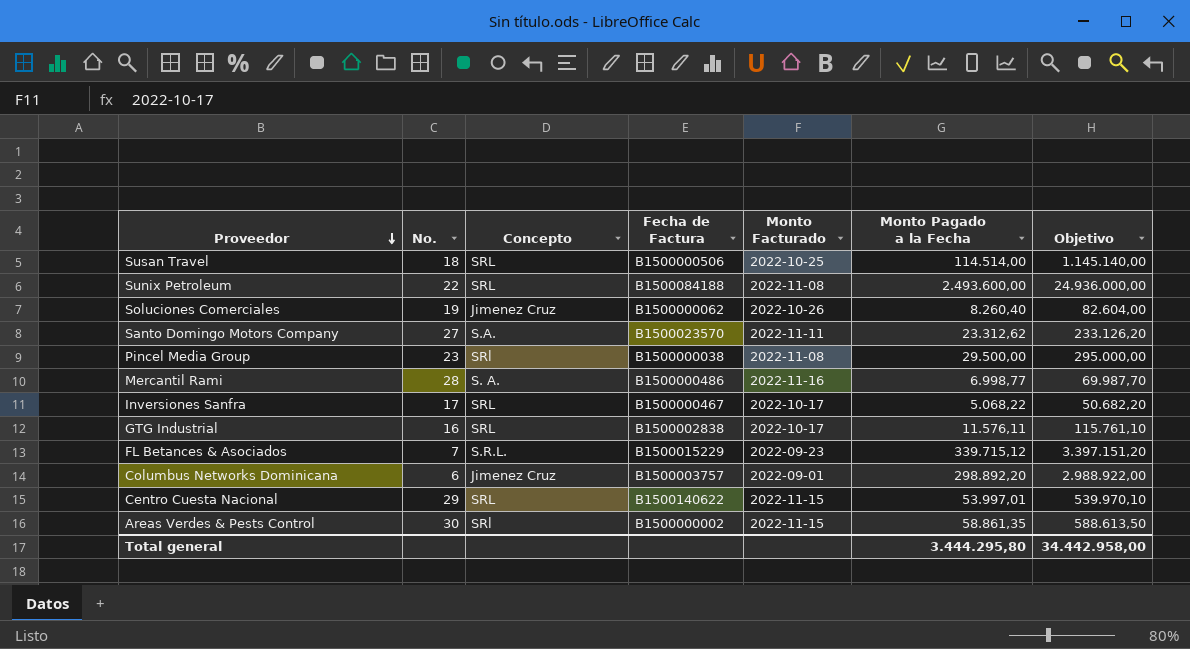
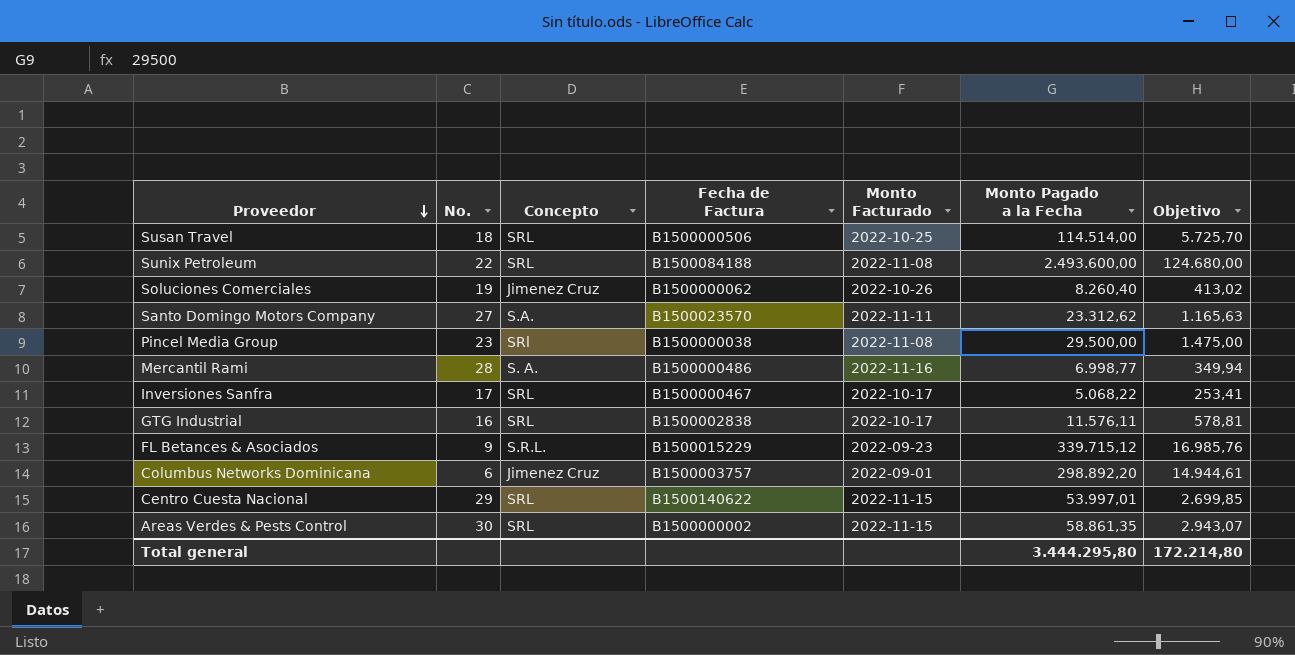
column Objetivo | formula: [Monto Pagado a la Fecha] * 10 -> [Monto Pagado a la Fecha] * 0,05
FL Betances & Asociados | No.: 7 -> 9
Areas Verdes & Pests Control | Concepto: SRl -> SRL
Total general | Objetivo: 34.442.958,00 -> 172.214,80

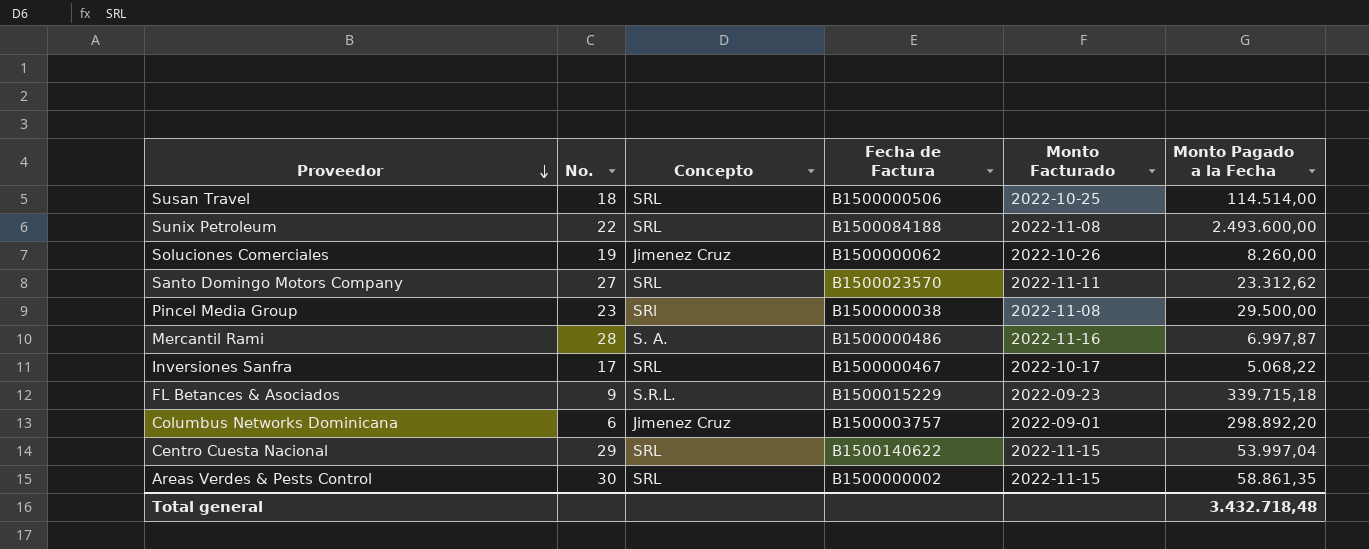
column Objetivo | formula: [Monto Pagado a la Fecha] * 0,05 -> none
row GTG Industrial: 16 | SRL | B1500002838 | 2022-10-17 | 11.576,11 | 578,81 -> none
Soluciones Comerciales | Monto Pagado a la Fecha: 8.260,40 -> 8.260,00
Santo Domingo Motors Company | Concepto: S.A. -> SRL
Mercantil Rami | Monto Pagado a la Fecha: 6.998,77 -> 6.997,87
FL Betances & Asociados | Monto Pagado a la Fecha: 339.715,12 -> 339.715,18
Centro Cuesta Nacional | Monto Pagado a la Fecha: 53.997,01 -> 53.997,04
Total general | Monto Pagado a la Fecha: 3.444.295,80 -> 3.432.718,48

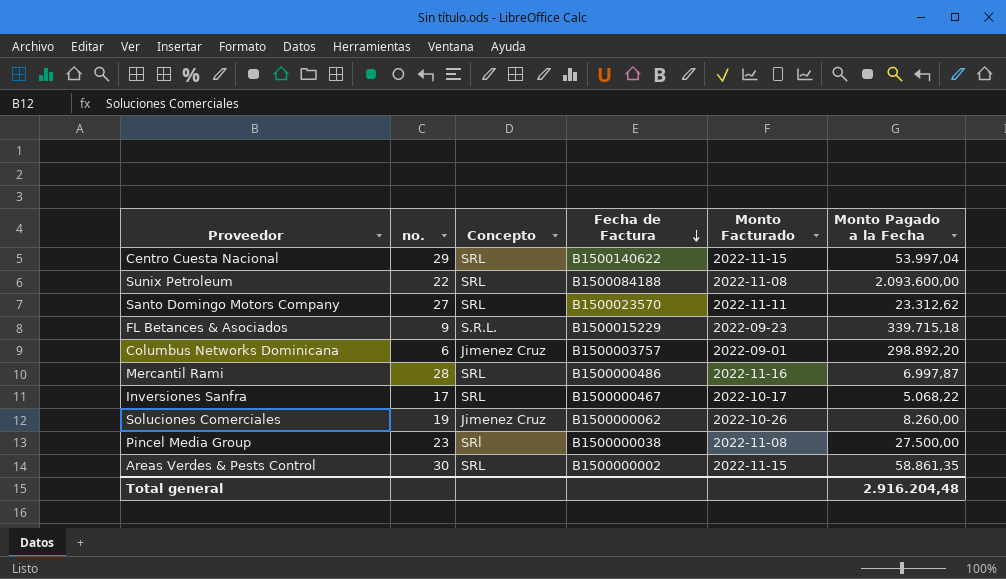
row order: Proveedor descending -> Fecha de Factura descending
column name: No. -> no.
row Susan Travel: 18 | SRL | B1500000506 | 2022-10-25 | 114.514,00 -> none
Sunix Petroleum | Monto Pagado a la Fecha: 2.493.600,00 -> 2.093.600,00
Mercantil Rami | Concepto: S. A. -> SRL
Pincel Media Group | Monto Pagado a la Fecha: 29.500,00 -> 27.500,00
Total general | Monto Pagado a la Fecha: 3.432.718,48 -> 2.916.204,48

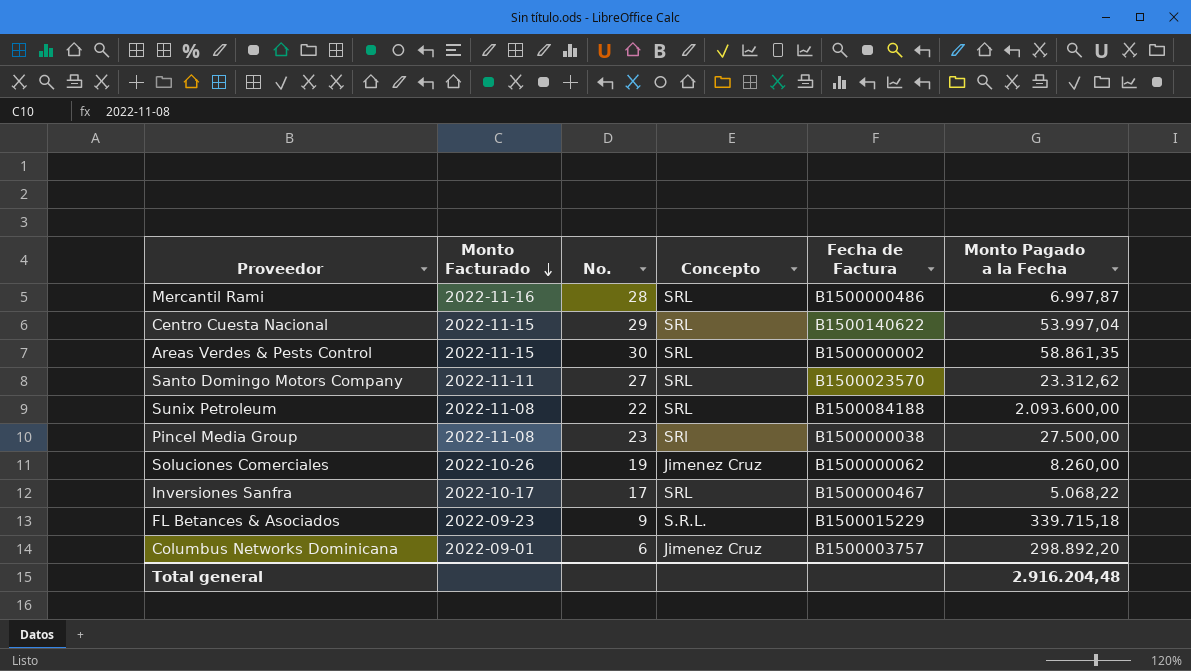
row order: Fecha de Factura descending -> Monto Facturado descending
column Monto Facturado | position: 5 -> 2
column name: no. -> No.

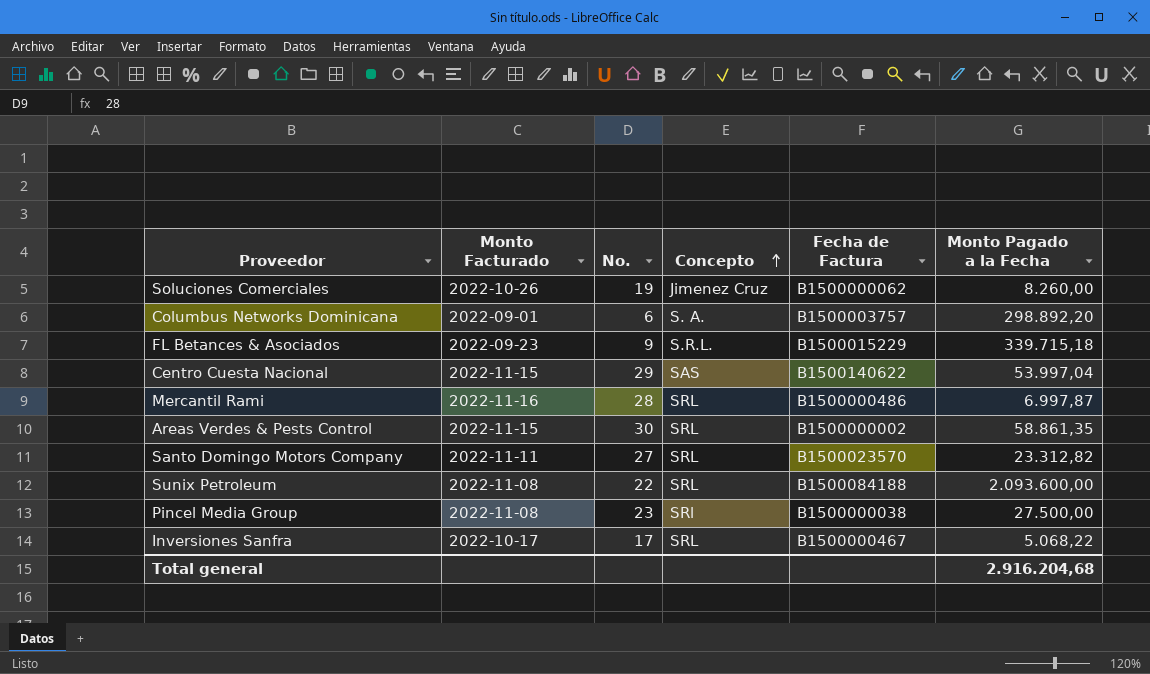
row order: Monto Facturado descending -> Concepto ascending
Columbus Networks Dominicana | Concepto: Jimenez Cruz -> S. A.
Centro Cuesta Nacional | Concepto: SRL -> SAS
Santo Domingo Motors Company | Monto Pagado a la Fecha: 23.312,62 -> 23.312,82
Total general | Monto Pagado a la Fecha: 2.916.204,48 -> 2.916.204,68

